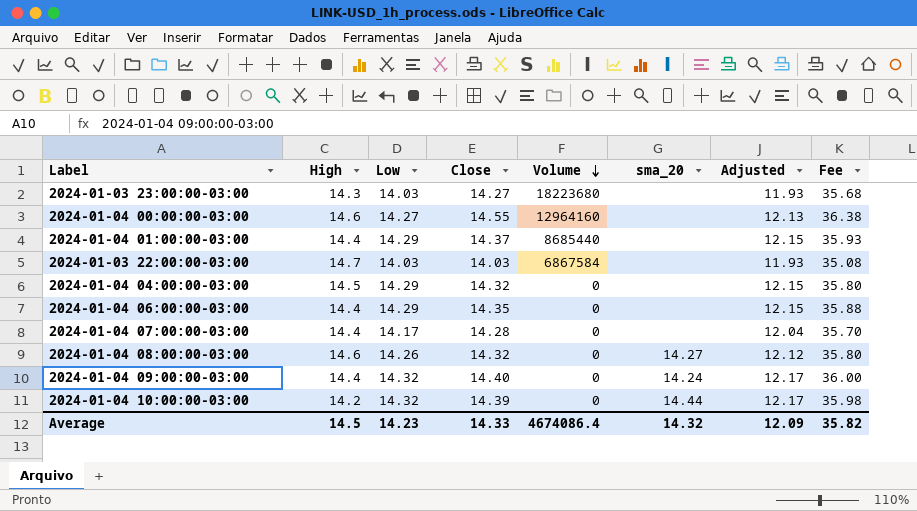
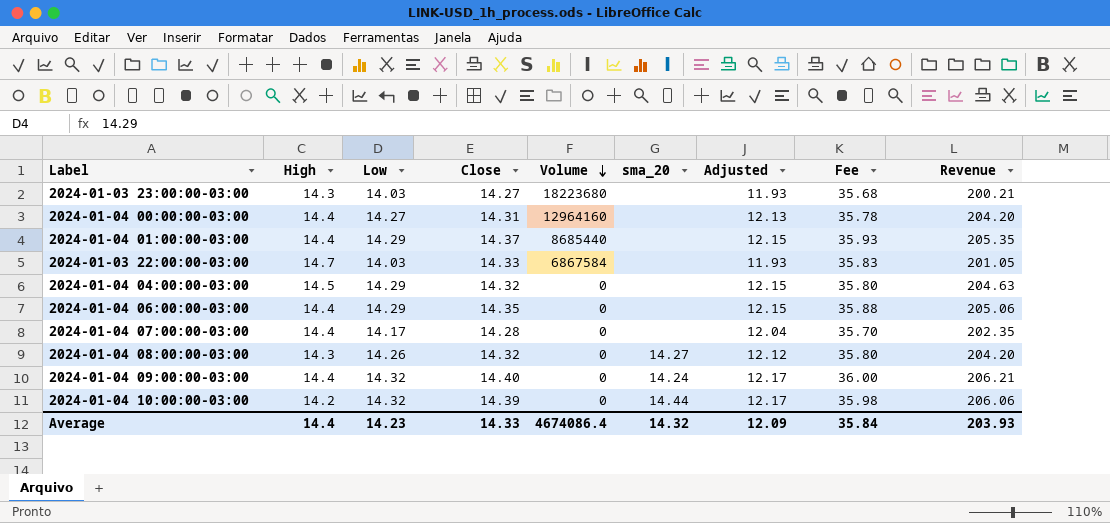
column Revenue | formula: none -> [Low] * [Close]
2024-01-04 00:00:00-03:00 | High: 14.6 -> 14.4
2024-01-04 00:00:00-03:00 | Close: 14.55 -> 14.31
2024-01-04 00:00:00-03:00 | Fee: 36.38 -> 35.78
2024-01-03 22:00:00-03:00 | Close: 14.03 -> 14.33
2024-01-03 22:00:00-03:00 | Fee: 35.08 -> 35.83
2024-01-04 08:00:00-03:00 | High: 14.6 -> 14.3
Average | High: 14.5 -> 14.4
Average | Fee: 35.82 -> 35.84

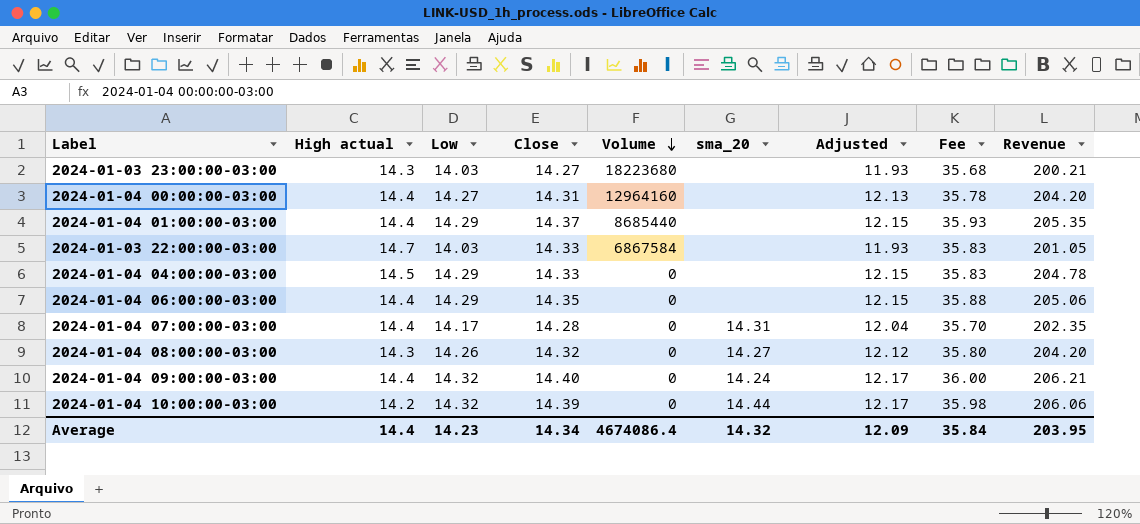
column name: High -> High actual
2024-01-04 04:00:00-03:00 | Close: 14.32 -> 14.33
2024-01-04 04:00:00-03:00 | Fee: 35.80 -> 35.83
2024-01-04 04:00:00-03:00 | Revenue: 204.63 -> 204.78
2024-01-04 07:00:00-03:00 | sma_20: none -> 14.31
Average | Close: 14.33 -> 14.34
Average | Revenue: 203.93 -> 203.95

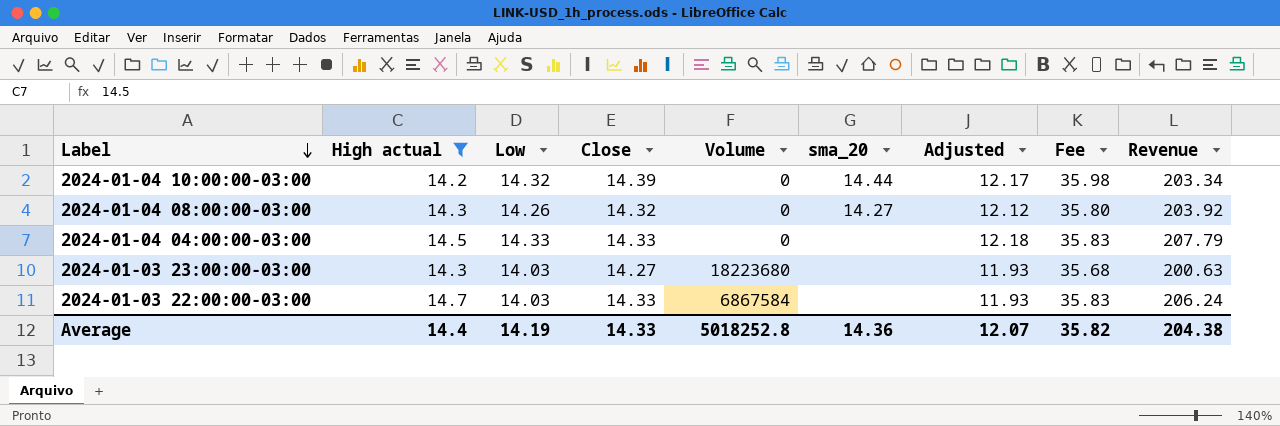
filter: none -> High actual != 14.4
row order: Volume descending -> Label descending
column Revenue | formula: [Low] * [Close] -> [High actual] * [Low]
2024-01-04 04:00:00-03:00 | Low: 14.29 -> 14.33
2024-01-04 04:00:00-03:00 | Adjusted: 12.15 -> 12.18
Average | Low: 14.23 -> 14.19
Average | Close: 14.34 -> 14.33
Average | Volume: 4674086.4 -> 5018252.8
Average | sma_20: 14.32 -> 14.36
Average | Adjusted: 12.09 -> 12.07
Average | Fee: 35.84 -> 35.82
Average | Revenue: 203.95 -> 204.38

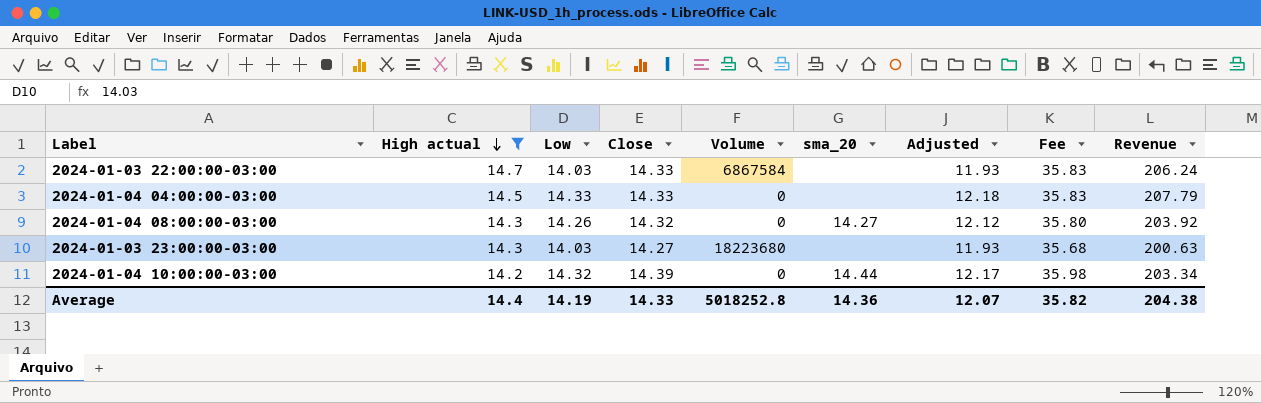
row order: Label descending -> High actual descending

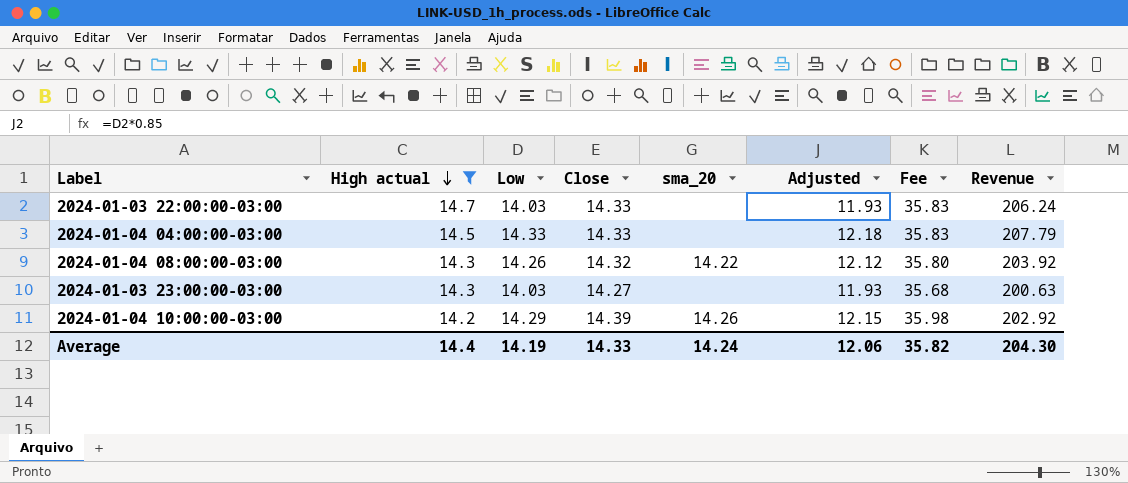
column Volume | position: 5 -> none
2024-01-04 08:00:00-03:00 | sma_20: 14.27 -> 14.22
2024-01-04 10:00:00-03:00 | Low: 14.32 -> 14.29
2024-01-04 10:00:00-03:00 | sma_20: 14.44 -> 14.26
2024-01-04 10:00:00-03:00 | Adjusted: 12.17 -> 12.15
2024-01-04 10:00:00-03:00 | Revenue: 203.34 -> 202.92
Average | sma_20: 14.36 -> 14.24
Average | Adjusted: 12.07 -> 12.06
Average | Revenue: 204.38 -> 204.30

